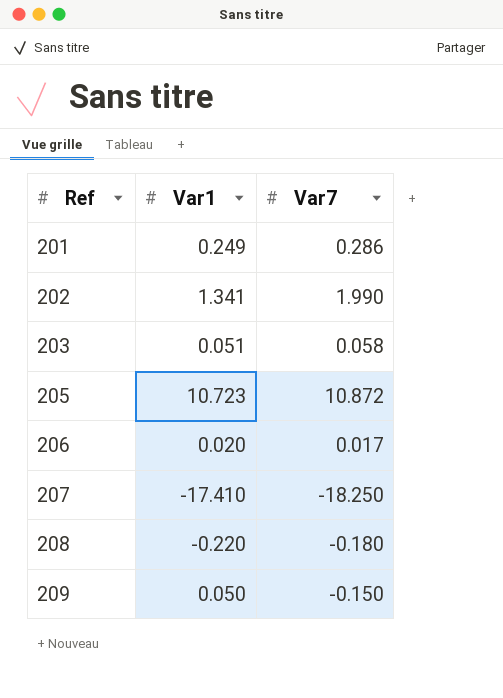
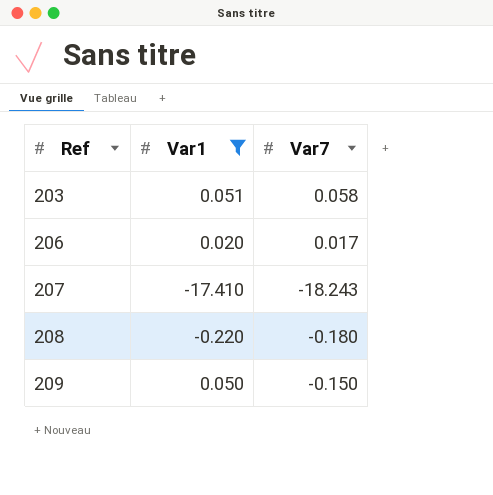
filter: none -> Var1 <= 0.051
207 | Var7: -18.250 -> -18.243

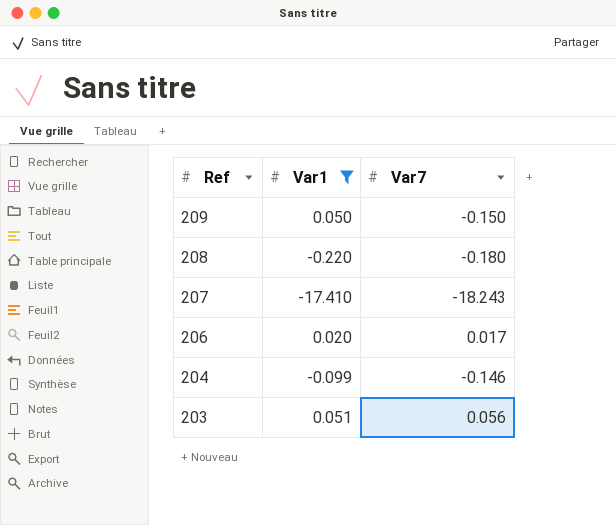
row order: Ref ascending -> Ref descending
row 204: none -> -0.099 | -0.146
203 | Var7: 0.058 -> 0.056

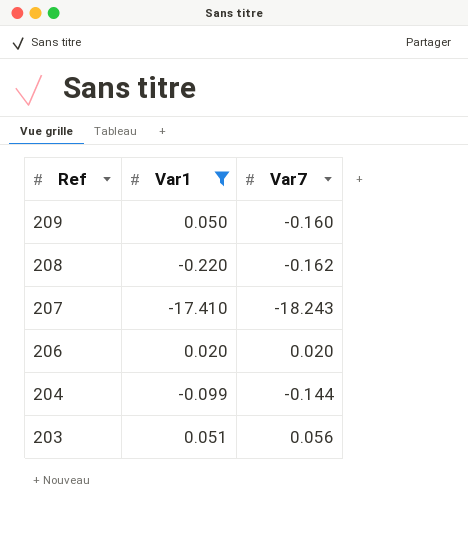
209 | Var7: -0.150 -> -0.160
208 | Var7: -0.180 -> -0.162
206 | Var7: 0.017 -> 0.020
204 | Var7: -0.146 -> -0.144

